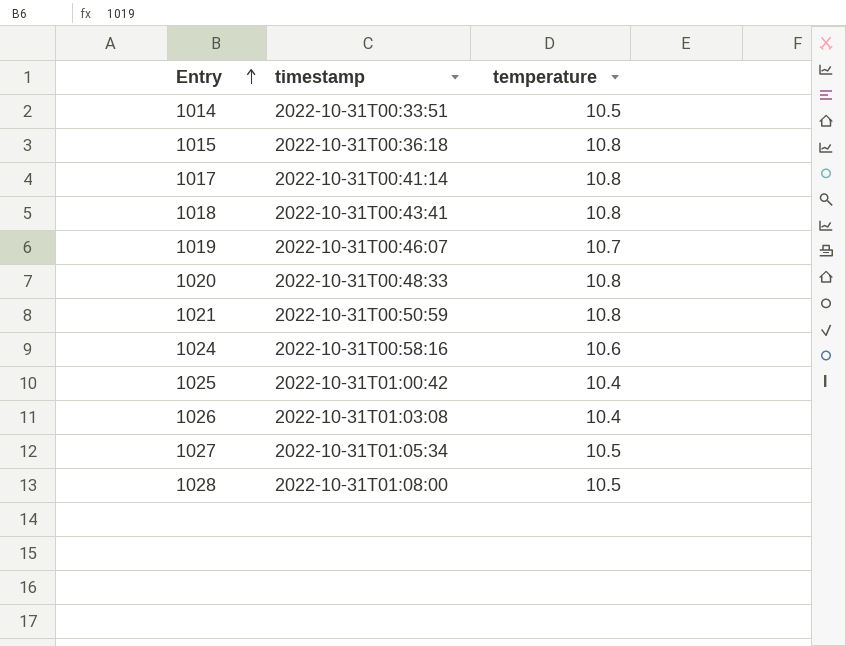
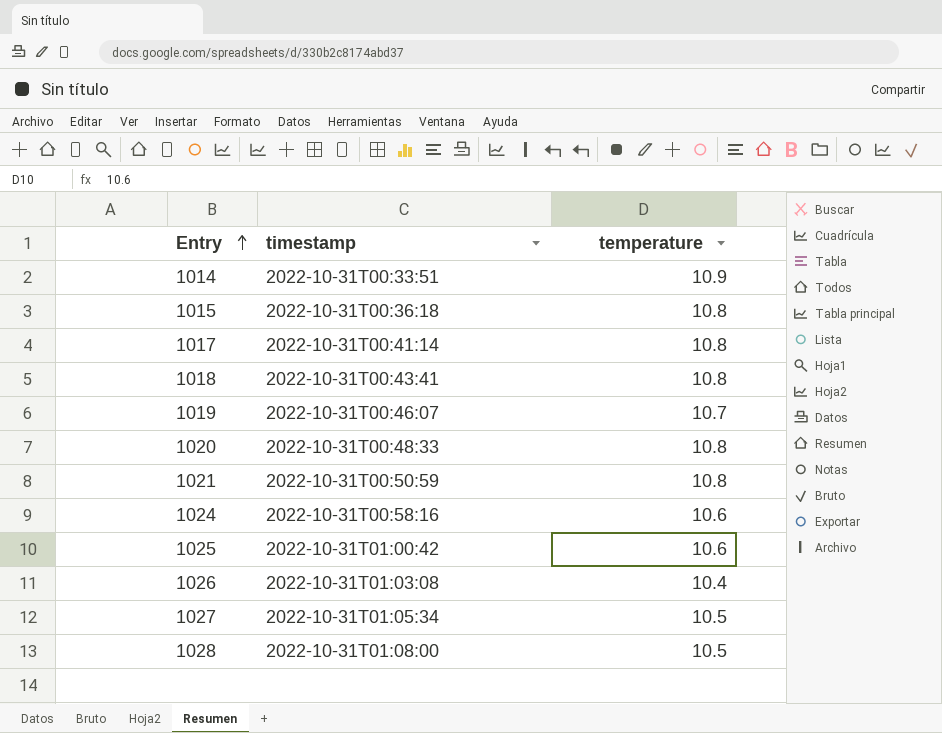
1014 | temperature: 10.5 -> 10.9
1025 | temperature: 10.4 -> 10.6

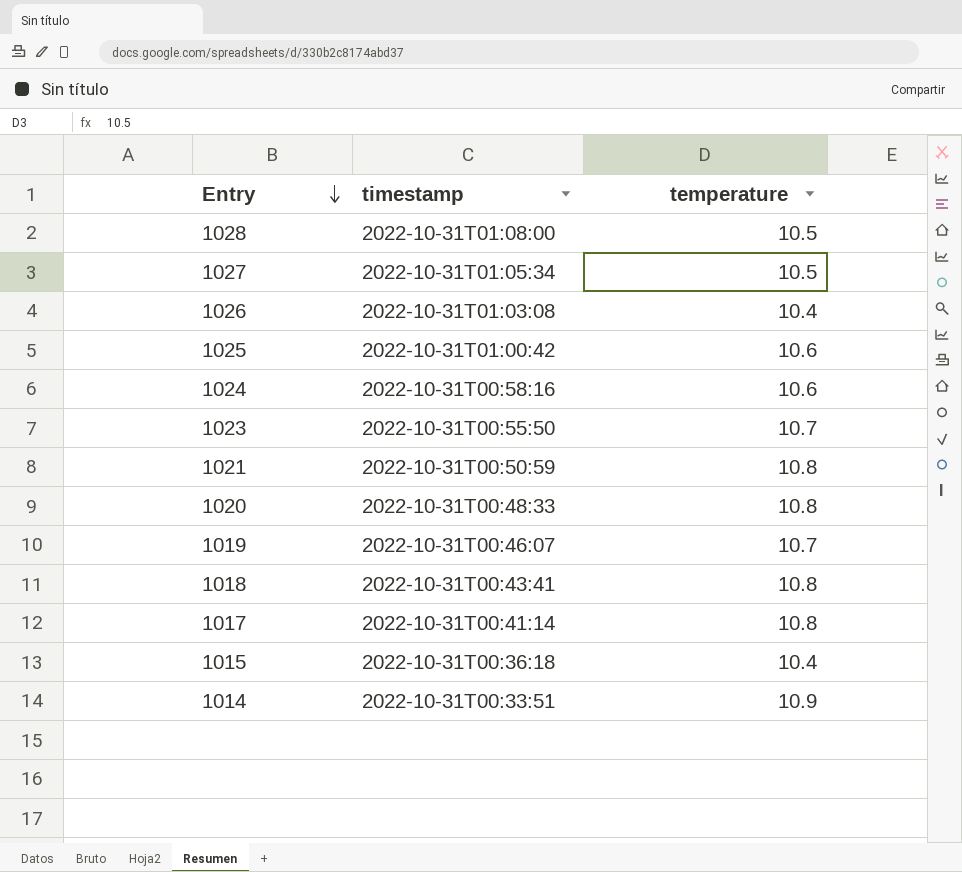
row order: Entry ascending -> Entry descending
row 1023: none -> 2022-10-31T00:55:50 | 10.7
1015 | temperature: 10.8 -> 10.4

